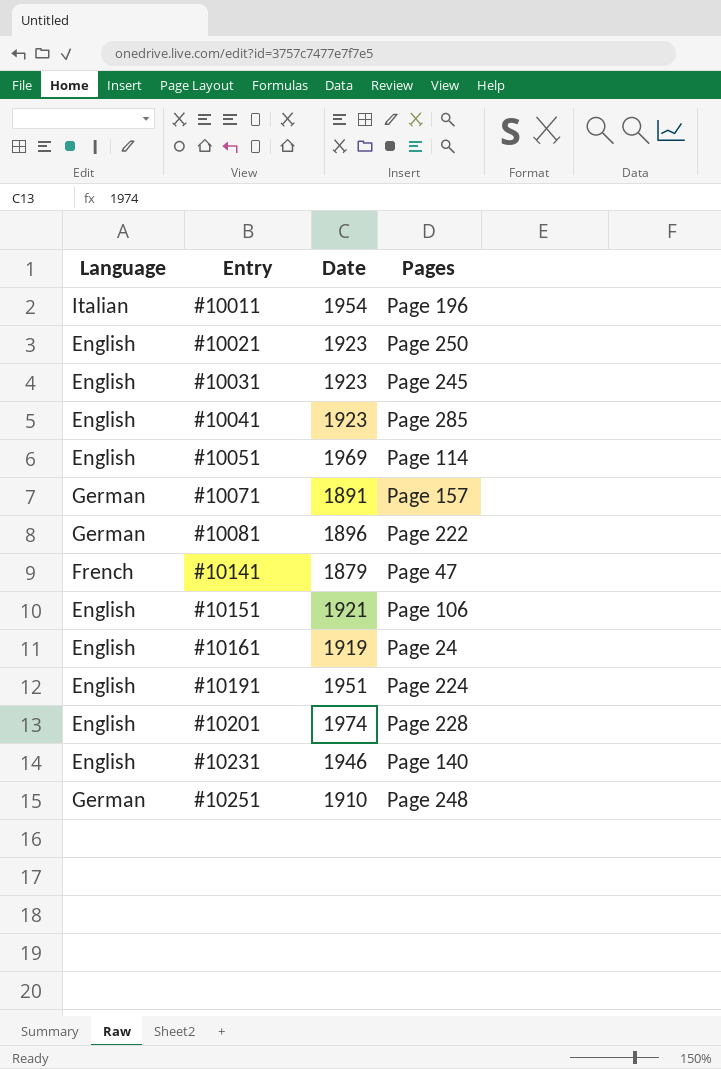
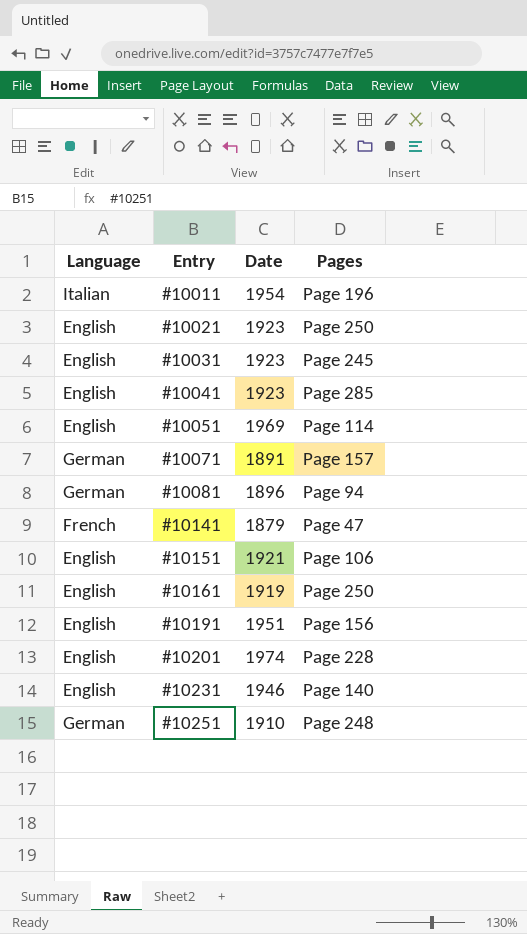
#10081 | Pages: Page 222 -> Page 94
#10161 | Pages: Page 24 -> Page 250
#10191 | Pages: Page 224 -> Page 156

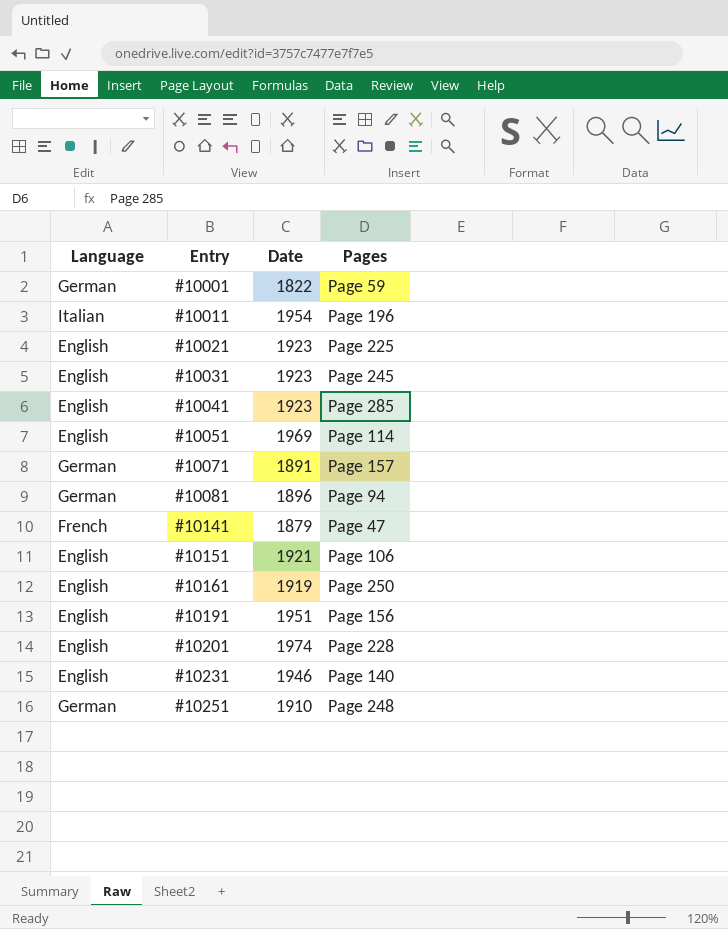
row #10001: none -> German | 1822 | Page 59
#10021 | Pages: Page 250 -> Page 225

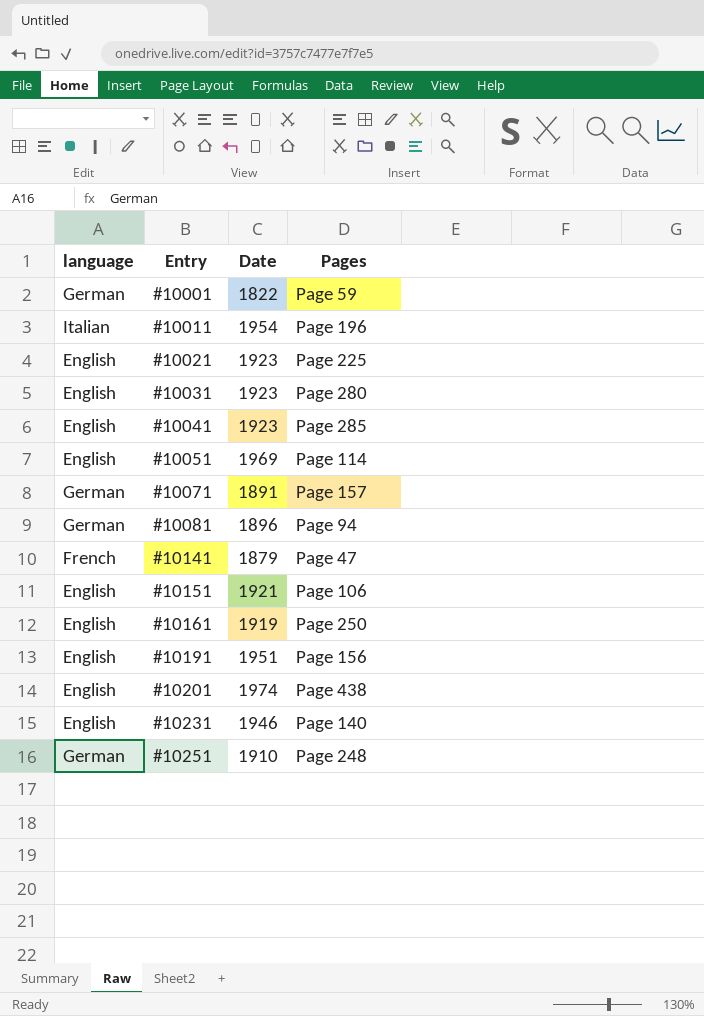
column name: Language -> language
#10031 | Pages: Page 245 -> Page 280
#10201 | Pages: Page 228 -> Page 438

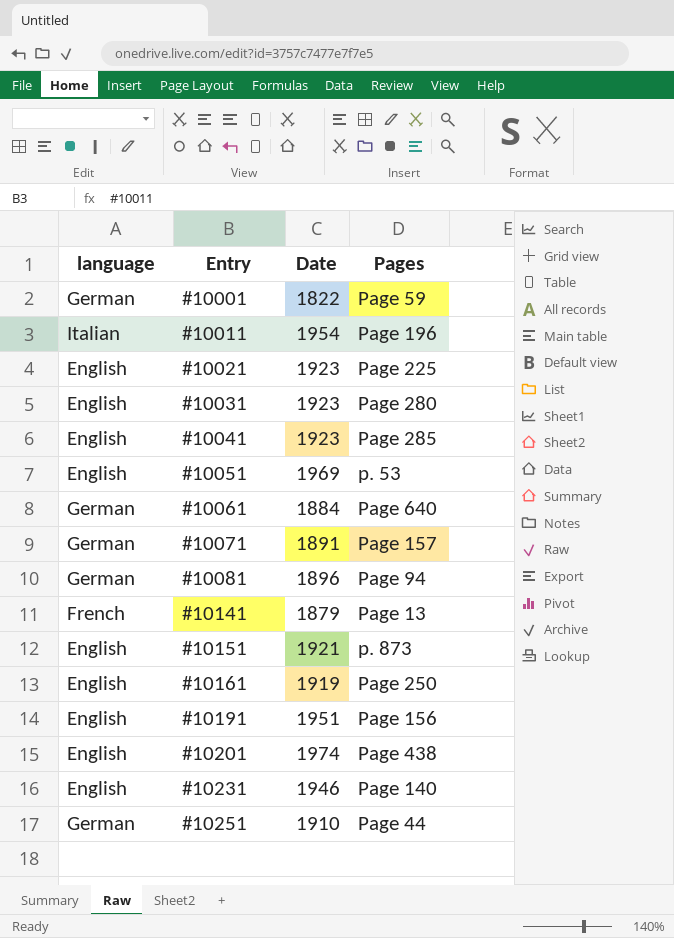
#10051 | Pages: Page 114 -> p. 53
row #10061: none -> German | 1884 | Page 640
#10141 | Pages: Page 47 -> Page 13
#10151 | Pages: Page 106 -> p. 873
#10251 | Pages: Page 248 -> Page 44

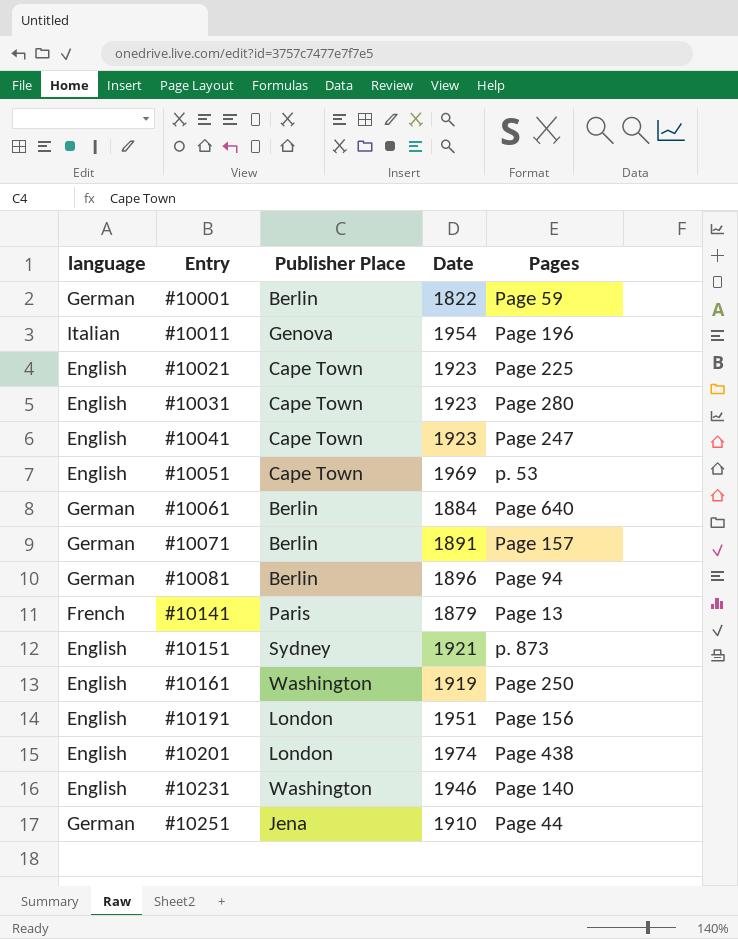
column Publisher Place | position: none -> 3
#10041 | Pages: Page 285 -> Page 247

